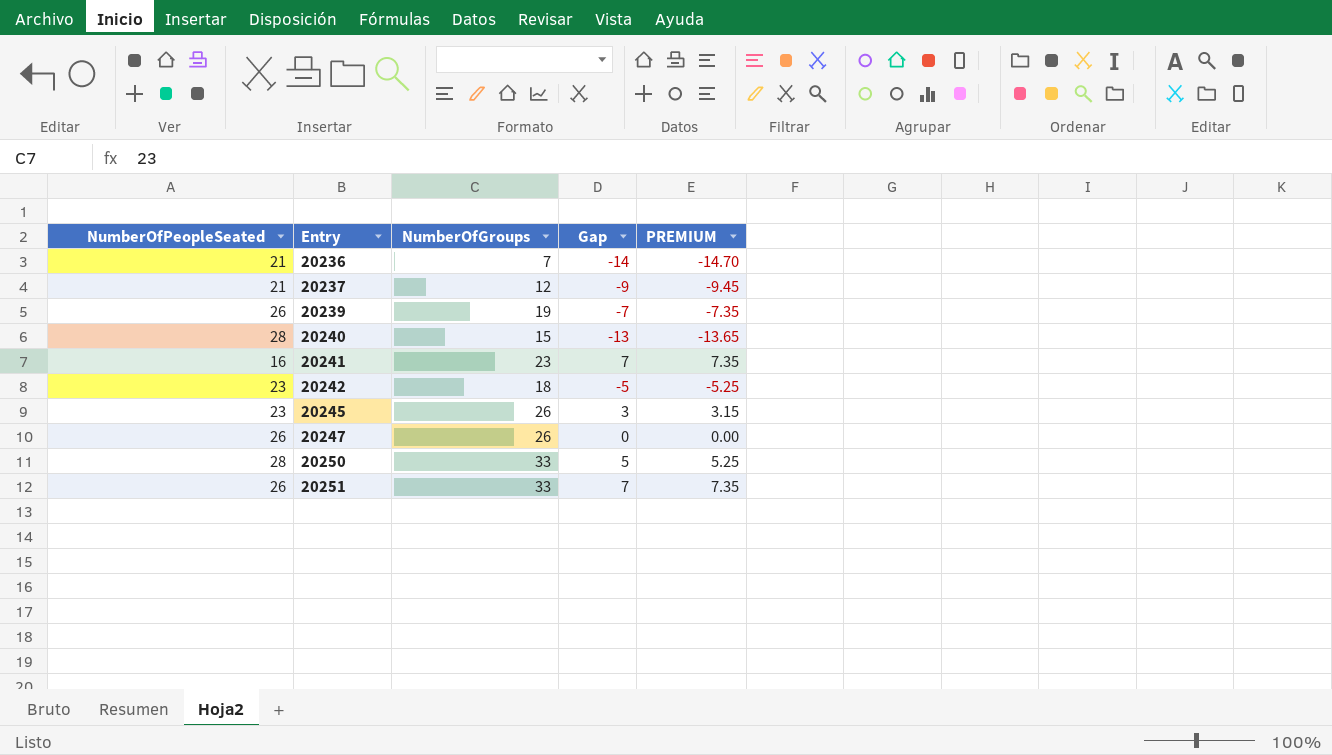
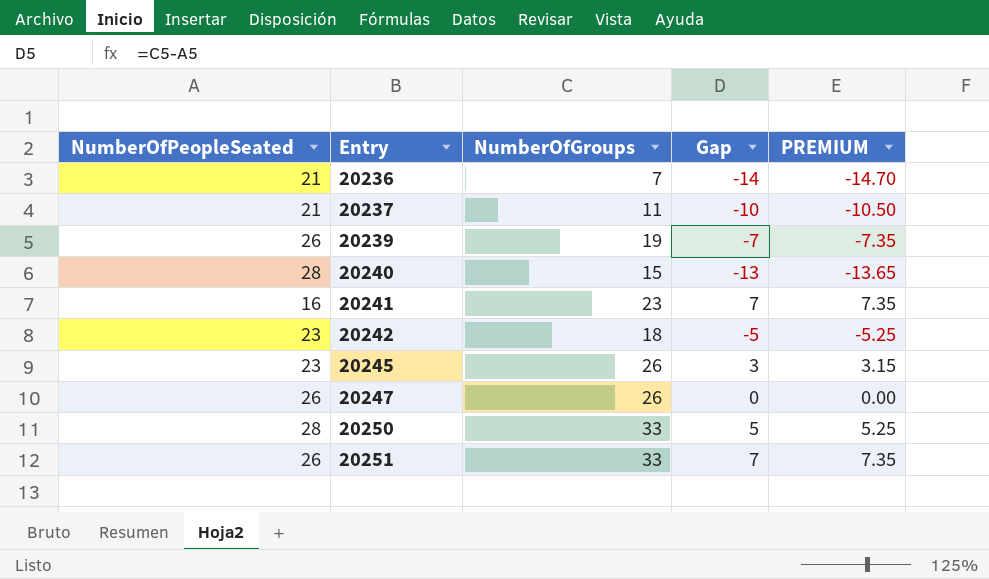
20237 | NumberOfGroups: 12 -> 11
20237 | Gap: -9 -> -10
20237 | PREMIUM: -9.45 -> -10.50

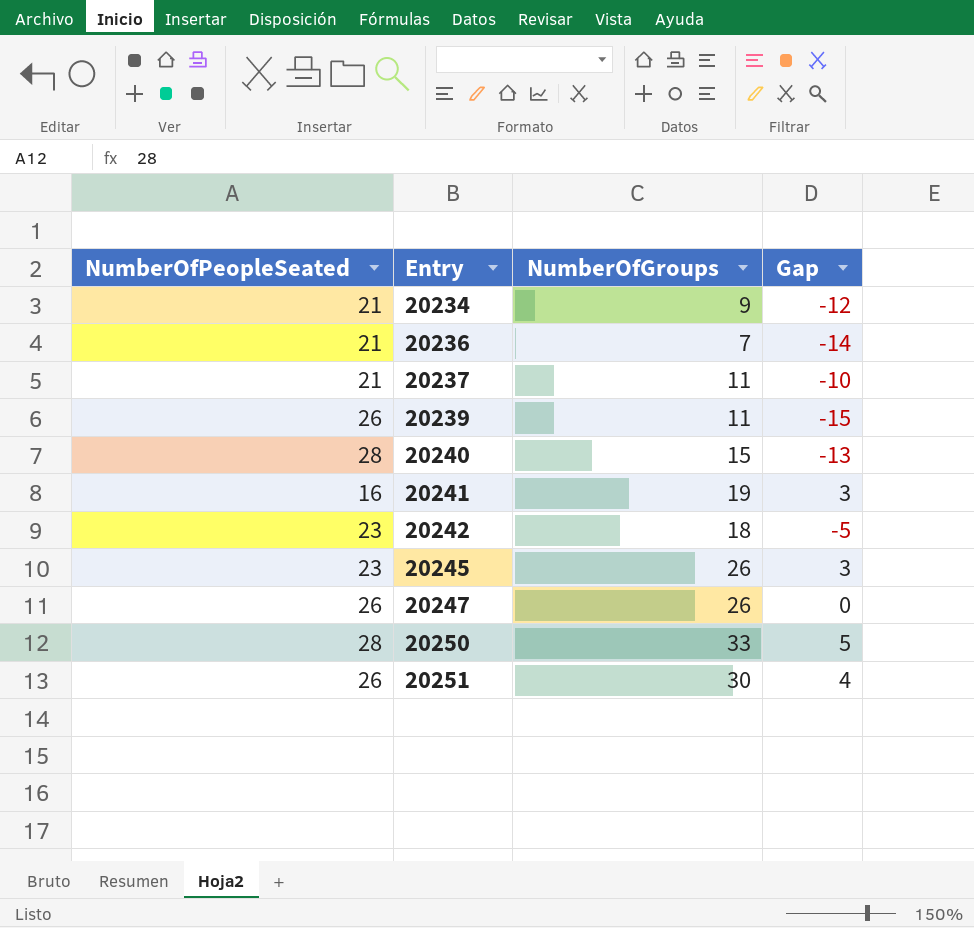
column PREMIUM | formula: [Gap] * 1.05 -> none
row 20234: none -> 21 | 9 | -12
20239 | NumberOfGroups: 19 -> 11
20239 | Gap: -7 -> -15
20241 | NumberOfGroups: 23 -> 19
20241 | Gap: 7 -> 3
20251 | NumberOfGroups: 33 -> 30
20251 | Gap: 7 -> 4

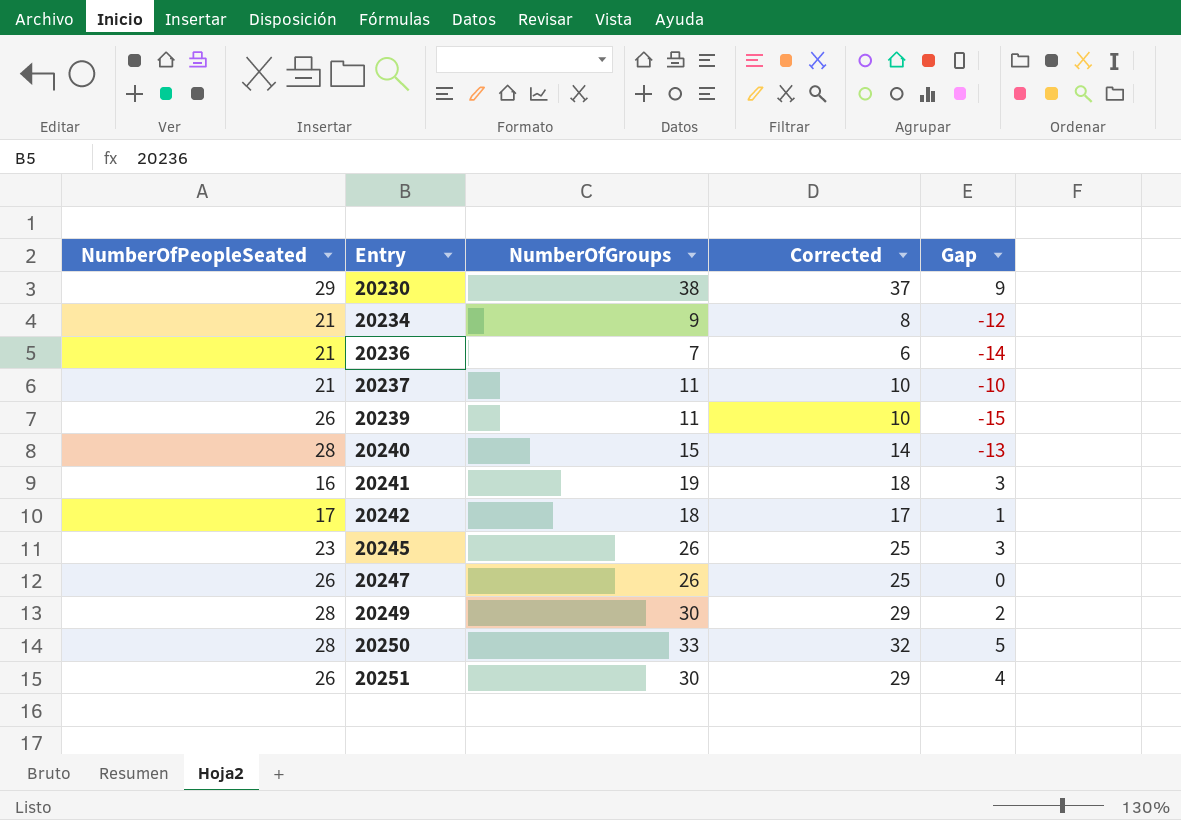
column Corrected | formula: none -> [NumberOfGroups] - 1
row 20230: none -> 29 | 38 | 37 | 9
20242 | NumberOfPeopleSeated: 23 -> 17
20242 | Gap: -5 -> 1
row 20249: none -> 28 | 30 | 29 | 2

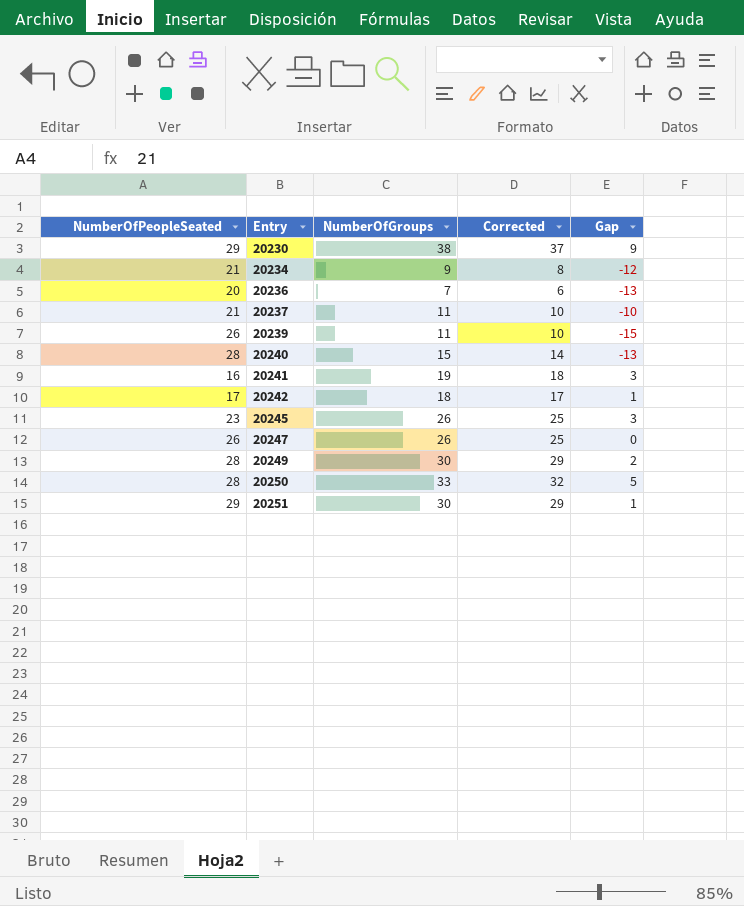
20236 | NumberOfPeopleSeated: 21 -> 20
20236 | Gap: -14 -> -13
20251 | NumberOfPeopleSeated: 26 -> 29
20251 | Gap: 4 -> 1

